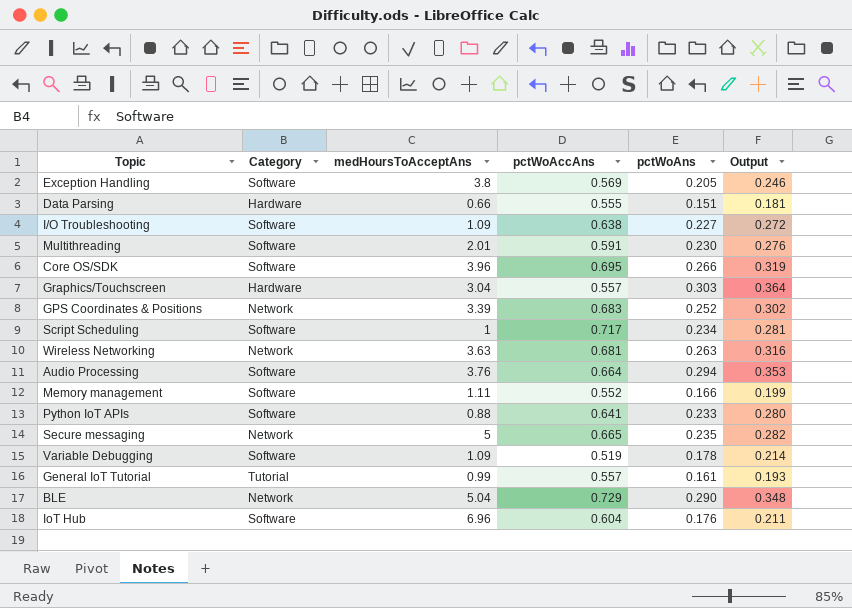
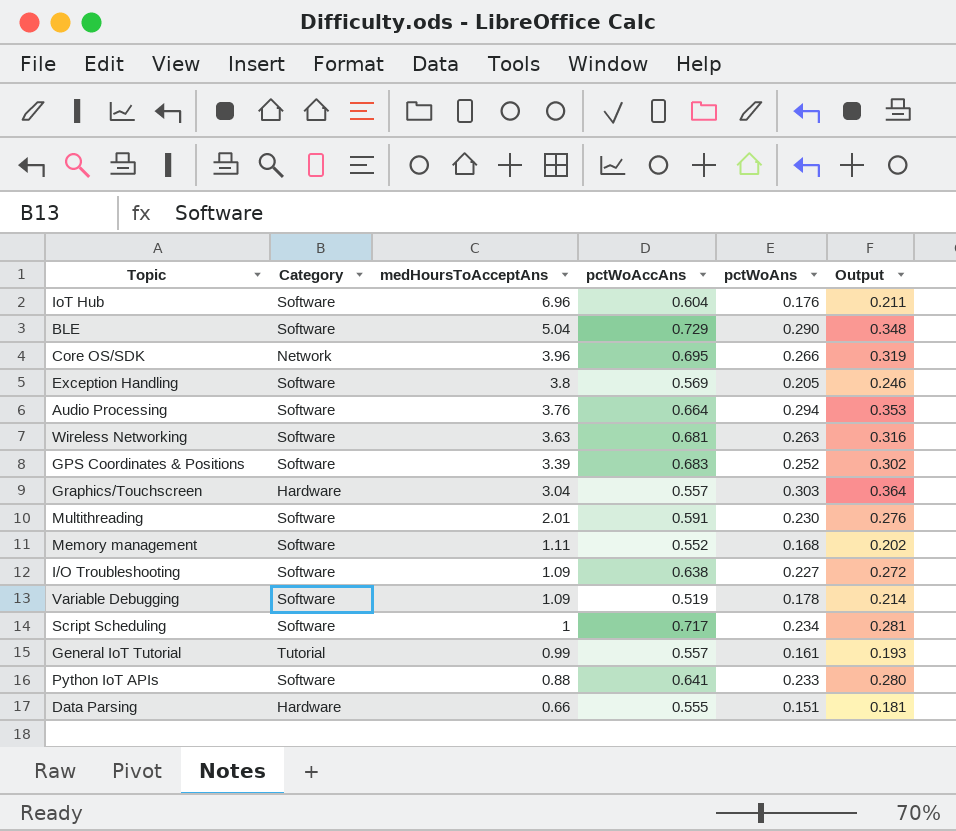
row order: none -> medHoursToAcceptAns descending
row Secure messaging: Network | 5 | 0.665 | 0.235 | 0.282 -> none
BLE | Category: Network -> Software
Core OS/SDK | Category: Software -> Network
Wireless Networking | Category: Network -> Software
GPS Coordinates & Positions | Category: Network -> Software
Memory management | pctWoAns: 0.166 -> 0.168
Memory management | Output: 0.199 -> 0.202

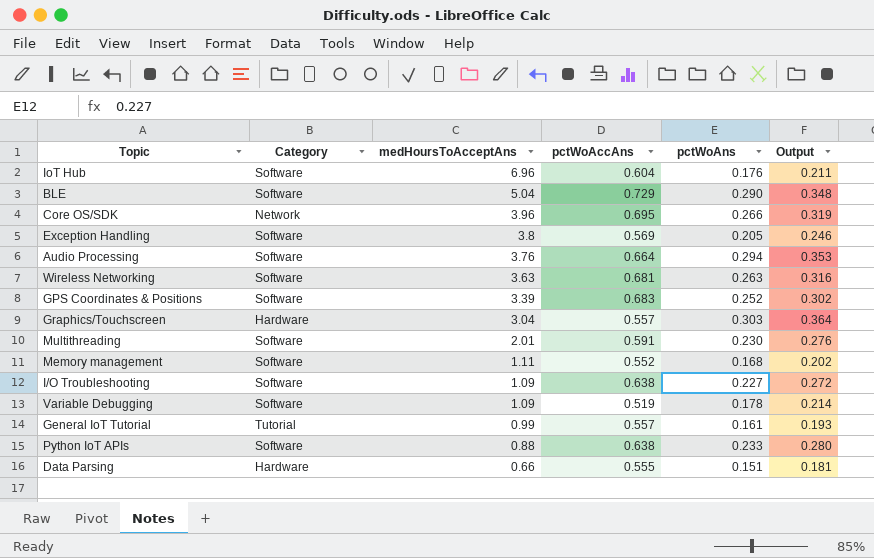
row Script Scheduling: Software | 1 | 0.717 | 0.234 | 0.281 -> none
Python IoT APIs | pctWoAccAns: 0.641 -> 0.638

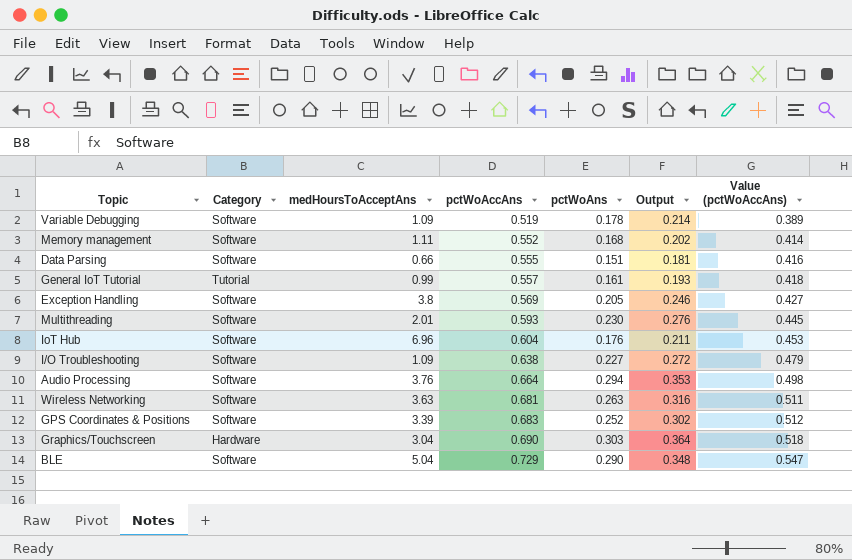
row order: medHoursToAcceptAns descending -> pctWoAccAns ascending
column Value (pctWoAccAns) | formula: none -> [pctWoAccAns] * 0.75
row Core OS/SDK: Network | 3.96 | 0.695 | 0.266 | 0.319 -> none
row Python IoT APIs: Software | 0.88 | 0.638 | 0.233 | 0.280 -> none
Data Parsing | Category: Hardware -> Software
Multithreading | pctWoAccAns: 0.591 -> 0.593
Graphics/Touchscreen | pctWoAccAns: 0.557 -> 0.690

